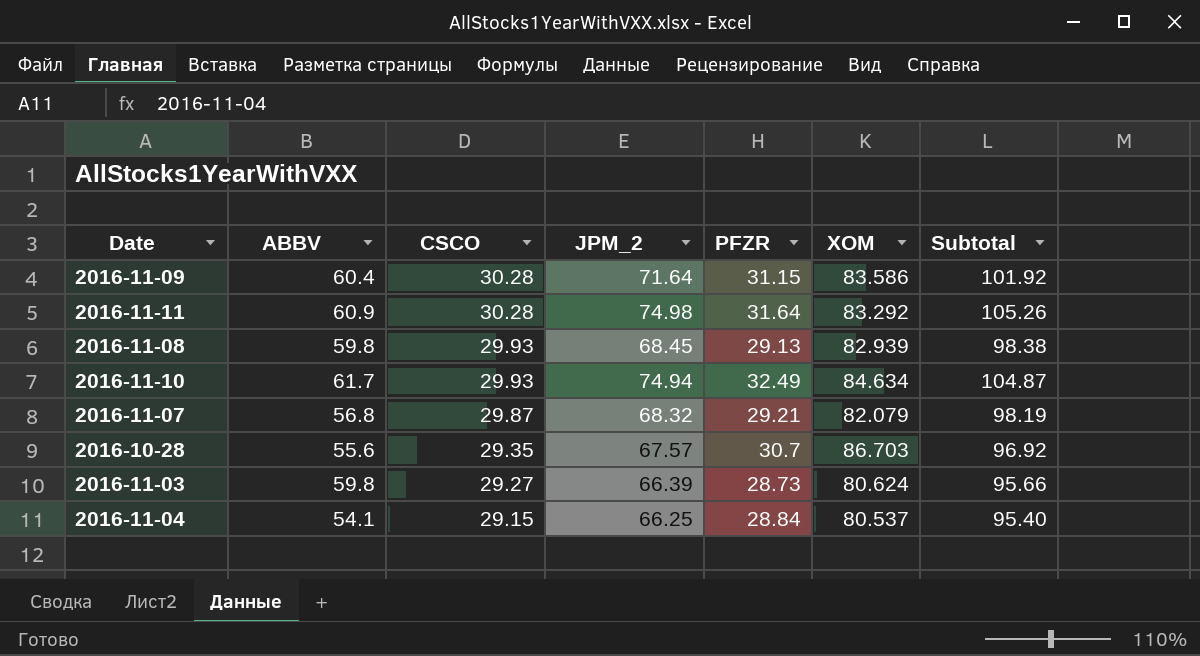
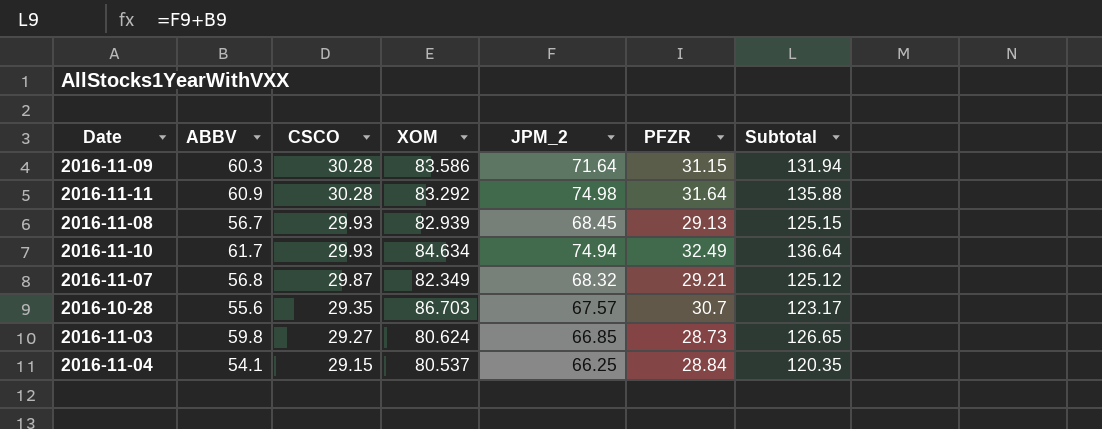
column XOM | position: 6 -> 4
column Subtotal | formula: [CSCO] + [JPM_2] -> [ABBV] + [JPM_2]
2016-11-09 | ABBV: 60.4 -> 60.3
2016-11-08 | ABBV: 59.8 -> 56.7
2016-11-07 | XOM: 82.079 -> 82.349
2016-11-03 | JPM_2: 66.39 -> 66.85

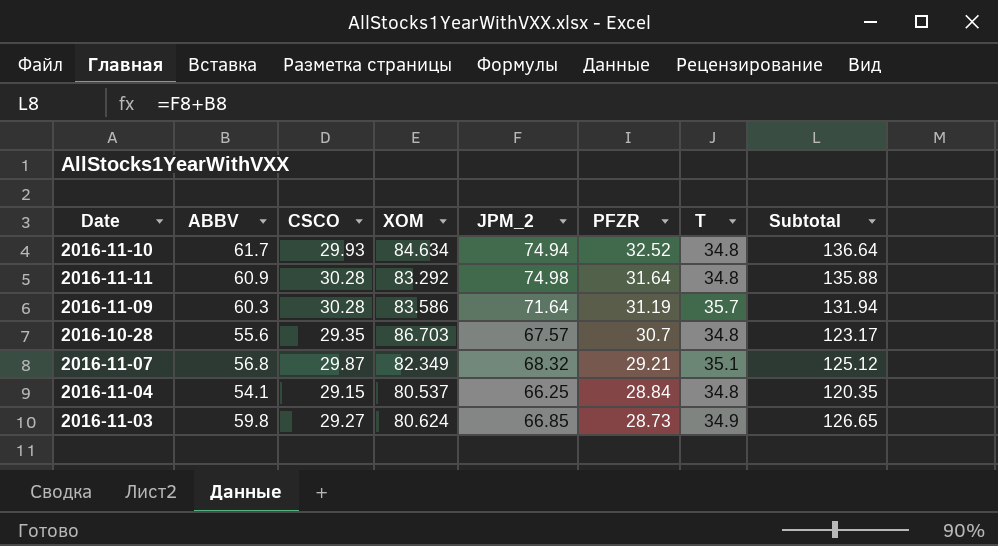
row order: CSCO descending -> PFZR descending
column T | position: none -> 7
row 2016-11-08: 56.7 | 29.93 | 82.939 | 68.45 | 29.13 | 125.15 -> none
2016-11-10 | PFZR: 32.49 -> 32.52
2016-11-09 | PFZR: 31.15 -> 31.19

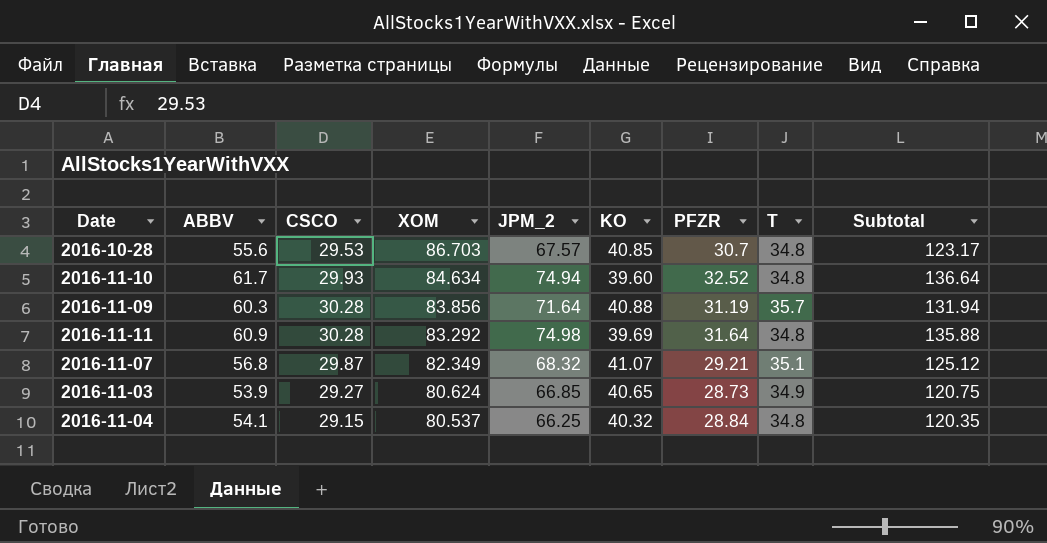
row order: PFZR descending -> XOM descending
column KO | position: none -> 6
2016-10-28 | CSCO: 29.35 -> 29.53
2016-11-09 | XOM: 83.586 -> 83.856
2016-11-03 | ABBV: 59.8 -> 53.9
2016-11-03 | Subtotal: 126.65 -> 120.75

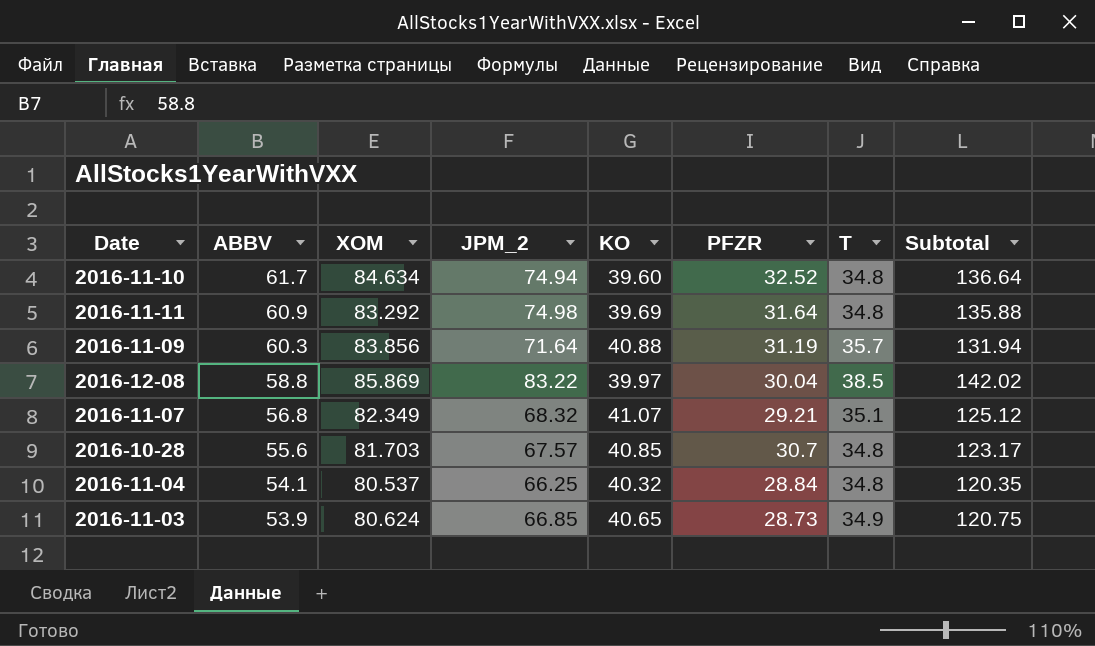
row order: XOM descending -> ABBV descending
column CSCO | position: 3 -> none
row 2016-12-08: none -> 58.8 | 85.869 | 83.22 | 39.97 | 30.04 | 38.5 | 142.02
2016-10-28 | XOM: 86.703 -> 81.703

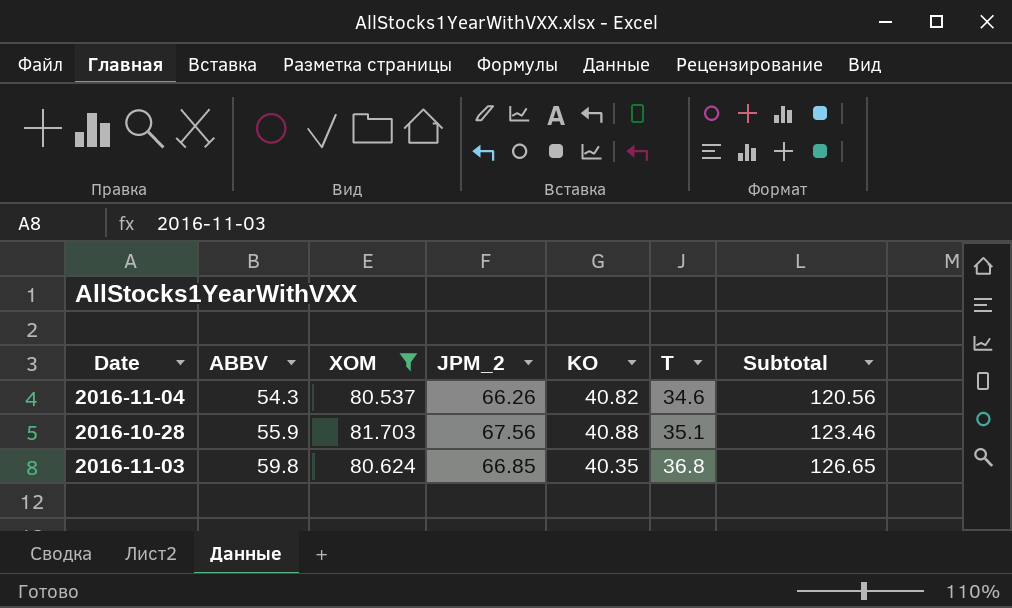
filter: none -> XOM <= 81.703
row order: ABBV descending -> ABBV ascending
column PFZR | position: 6 -> none
2016-11-04 | ABBV: 54.1 -> 54.3
2016-11-04 | JPM_2: 66.25 -> 66.26
2016-11-04 | KO: 40.32 -> 40.82
2016-11-04 | T: 34.8 -> 34.6
2016-11-04 | Subtotal: 120.35 -> 120.56
2016-10-28 | ABBV: 55.6 -> 55.9
2016-10-28 | JPM_2: 67.57 -> 67.56
2016-10-28 | KO: 40.85 -> 40.88
2016-10-28 | T: 34.8 -> 35.1
2016-10-28 | Subtotal: 123.17 -> 123.46
2016-11-03 | ABBV: 53.9 -> 59.8
2016-11-03 | KO: 40.65 -> 40.35
2016-11-03 | T: 34.9 -> 36.8
2016-11-03 | Subtotal: 120.75 -> 126.65

